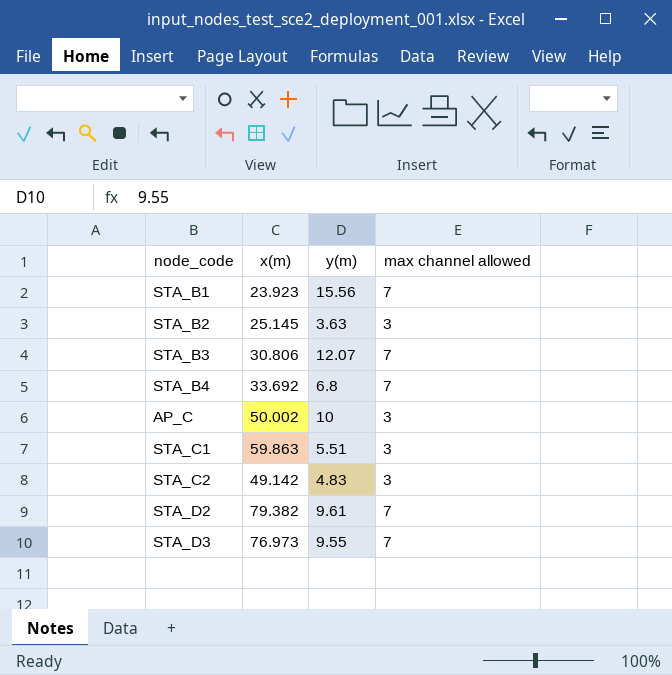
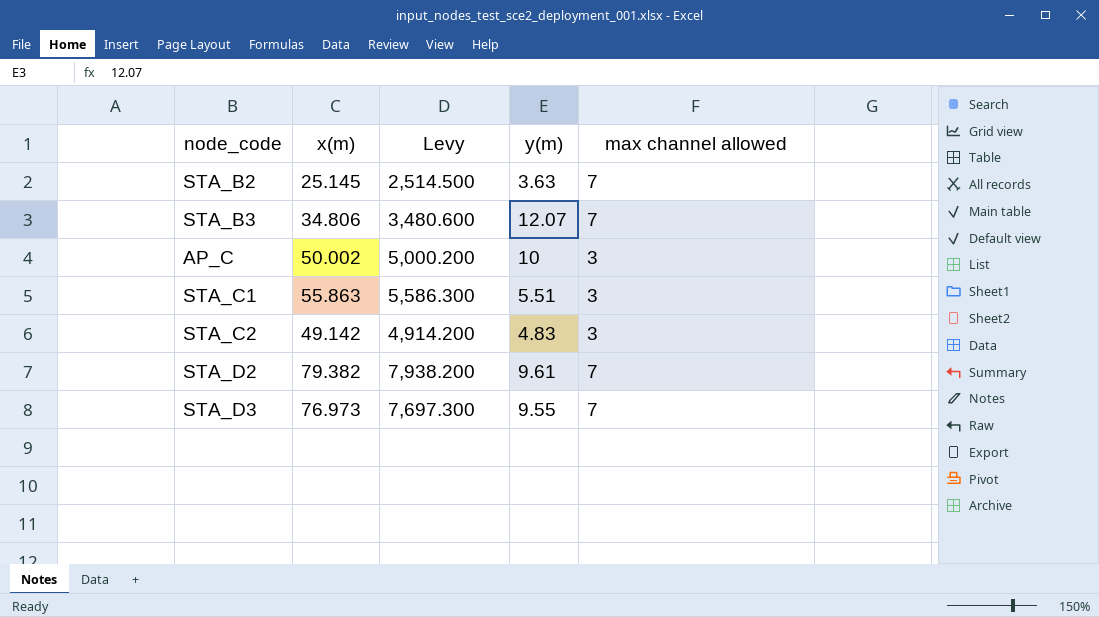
column Levy | formula: none -> [x(m)] * 100
row STA_B1: 23.923 | 15.56 | 7 -> none
row STA_B4: 33.692 | 6.8 | 7 -> none
STA_B2 | max channel allowed: 3 -> 7
STA_B3 | x(m): 30.806 -> 34.806
STA_C1 | x(m): 59.863 -> 55.863

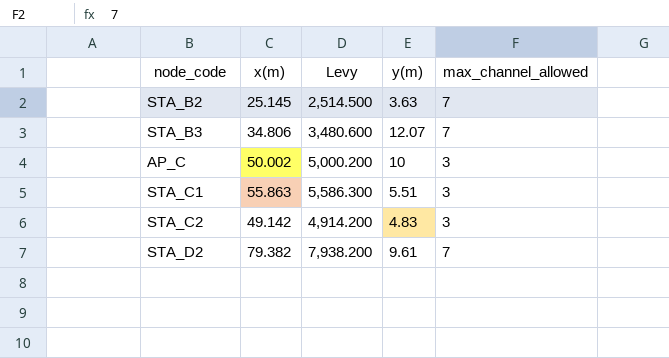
column name: max channel allowed -> max_channel_allowed
row STA_D3: 76.973 | 7,697.300 | 9.55 | 7 -> none

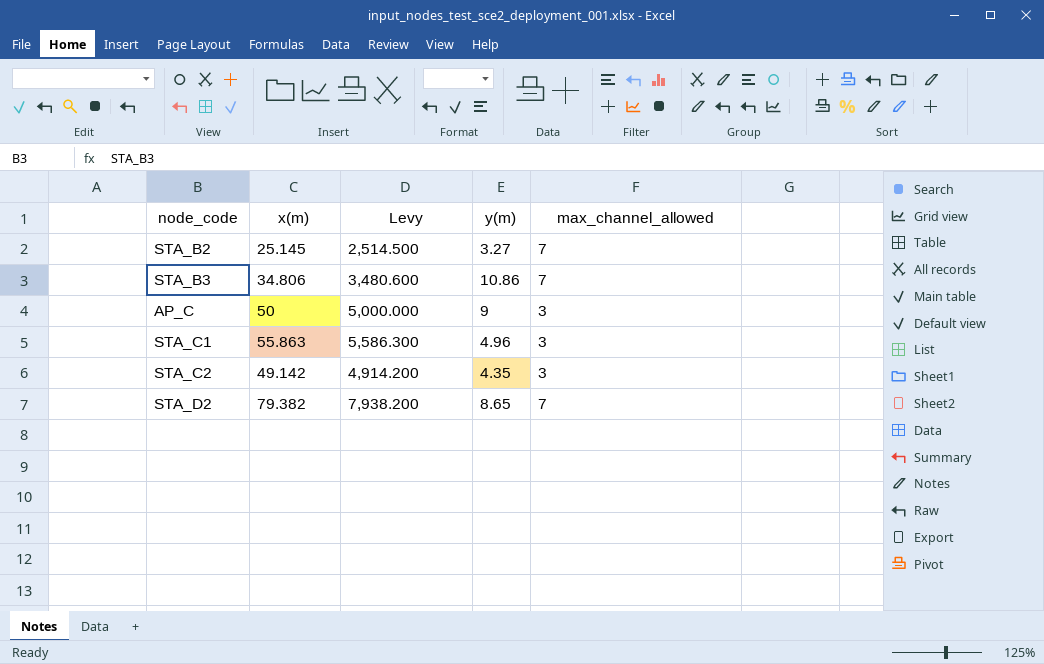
STA_B2 | y(m): 3.63 -> 3.27
STA_B3 | y(m): 12.07 -> 10.86
AP_C | x(m): 50.002 -> 50
AP_C | Levy: 5,000.200 -> 5,000.000
AP_C | y(m): 10 -> 9
STA_C1 | y(m): 5.51 -> 4.96
STA_C2 | y(m): 4.83 -> 4.35
STA_D2 | y(m): 9.61 -> 8.65

